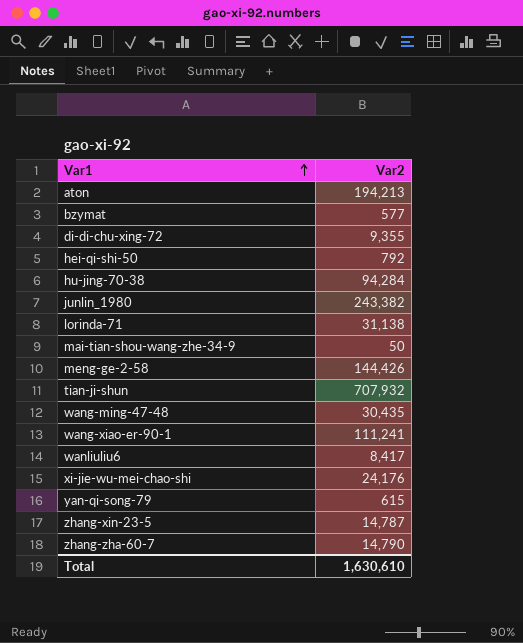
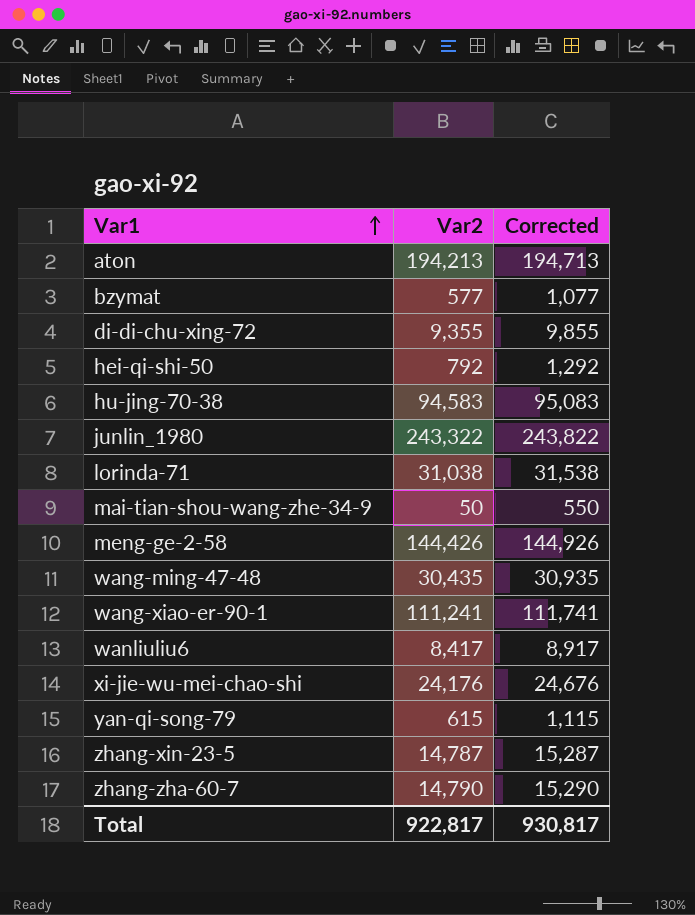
column Corrected | formula: none -> [Var2] + 500
row tian-ji-shun: 707,932 -> none
hu-jing-70-38 | Var2: 94,284 -> 94,583
junlin_1980 | Var2: 243,382 -> 243,322
lorinda-71 | Var2: 31,138 -> 31,038
Total | Var2: 1,630,610 -> 922,817

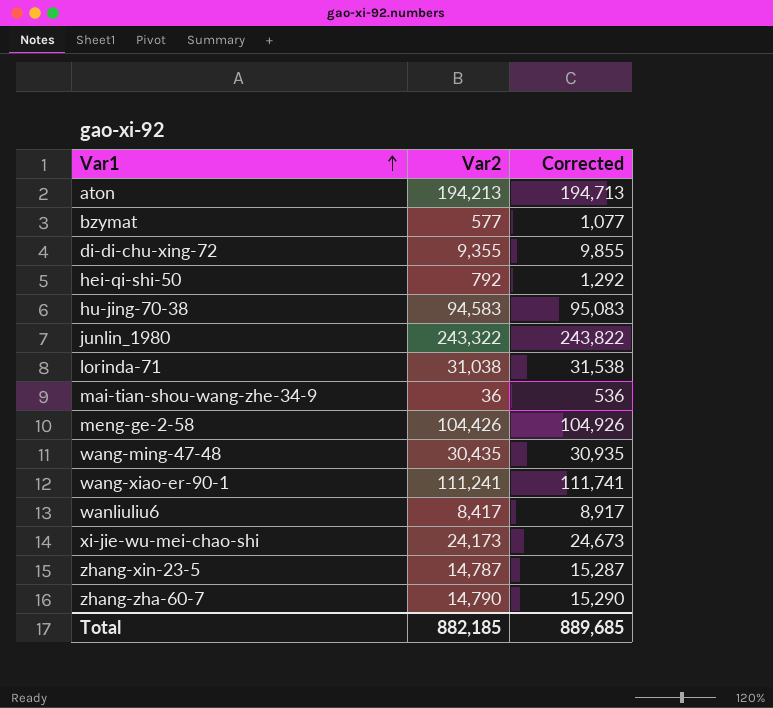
row yan-qi-song-79: 615 | 1,115 -> none
mai-tian-shou-wang-zhe-34-9 | Var2: 50 -> 36
mai-tian-shou-wang-zhe-34-9 | Corrected: 550 -> 536
meng-ge-2-58 | Var2: 144,426 -> 104,426
meng-ge-2-58 | Corrected: 144,926 -> 104,926
xi-jie-wu-mei-chao-shi | Var2: 24,176 -> 24,173
xi-jie-wu-mei-chao-shi | Corrected: 24,676 -> 24,673
Total | Var2: 922,817 -> 882,185
Total | Corrected: 930,817 -> 889,685

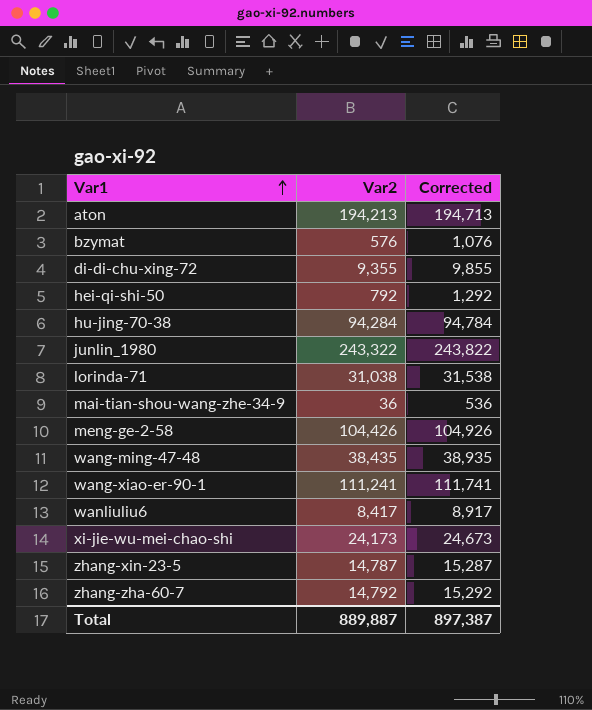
bzymat | Var2: 577 -> 576
bzymat | Corrected: 1,077 -> 1,076
hu-jing-70-38 | Var2: 94,583 -> 94,284
hu-jing-70-38 | Corrected: 95,083 -> 94,784
wang-ming-47-48 | Var2: 30,435 -> 38,435
wang-ming-47-48 | Corrected: 30,935 -> 38,935
zhang-zha-60-7 | Var2: 14,790 -> 14,792
zhang-zha-60-7 | Corrected: 15,290 -> 15,292
Total | Var2: 882,185 -> 889,887
Total | Corrected: 889,685 -> 897,387

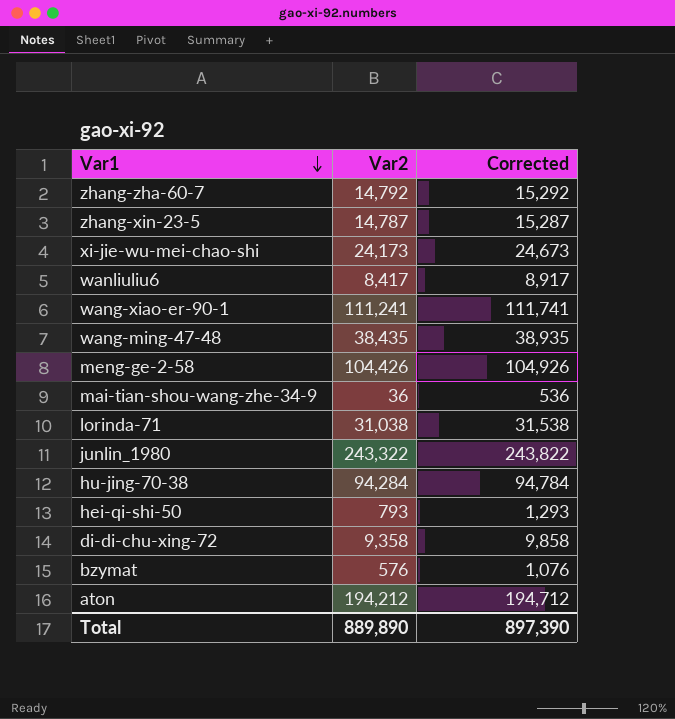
row order: Var1 ascending -> Var1 descending
hei-qi-shi-50 | Var2: 792 -> 793
hei-qi-shi-50 | Corrected: 1,292 -> 1,293
di-di-chu-xing-72 | Var2: 9,355 -> 9,358
di-di-chu-xing-72 | Corrected: 9,855 -> 9,858
aton | Var2: 194,213 -> 194,212
aton | Corrected: 194,713 -> 194,712
Total | Var2: 889,887 -> 889,890
Total | Corrected: 897,387 -> 897,390

